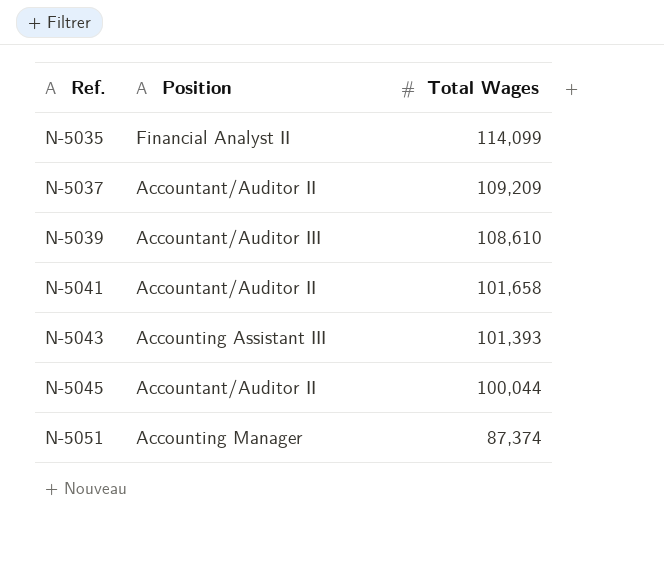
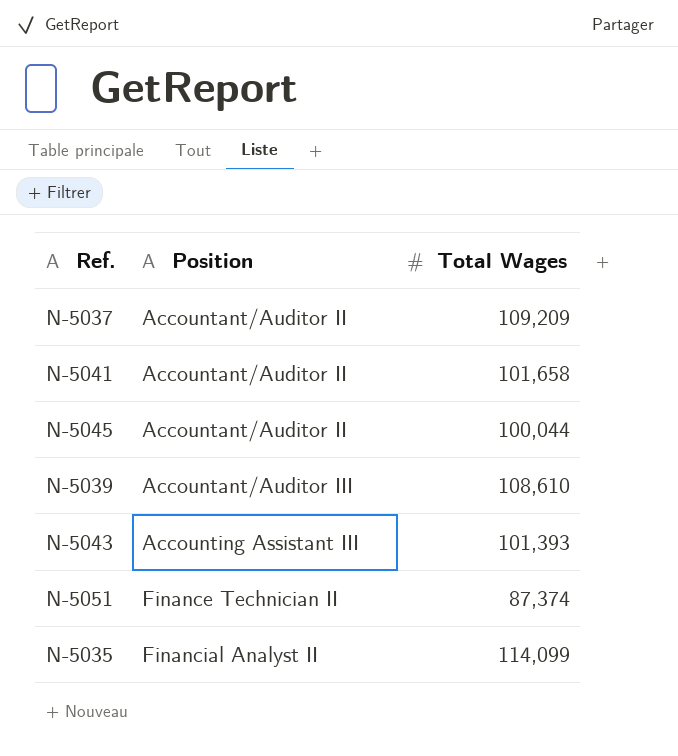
row order: Ref. ascending -> Position ascending
N-5051 | Position: Accounting Manager -> Finance Technician II

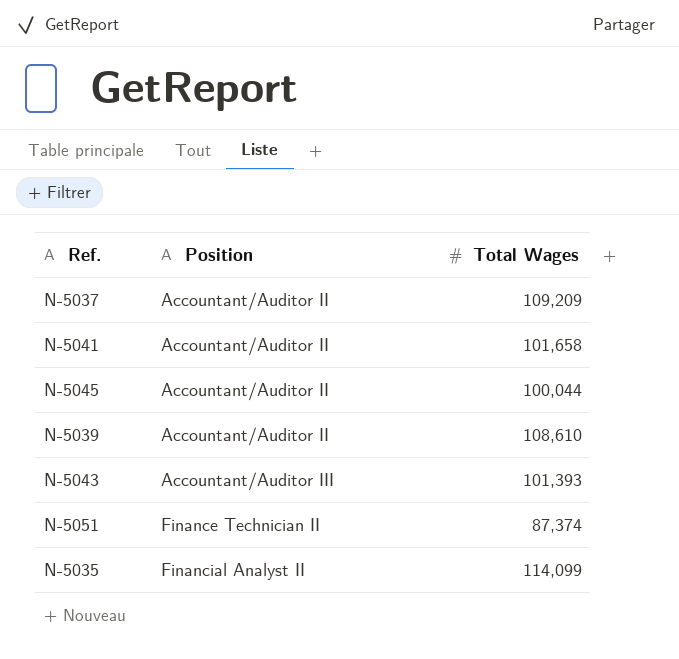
N-5039 | Position: Accountant/Auditor III -> Accountant/Auditor II
N-5043 | Position: Accounting Assistant III -> Accountant/Auditor III

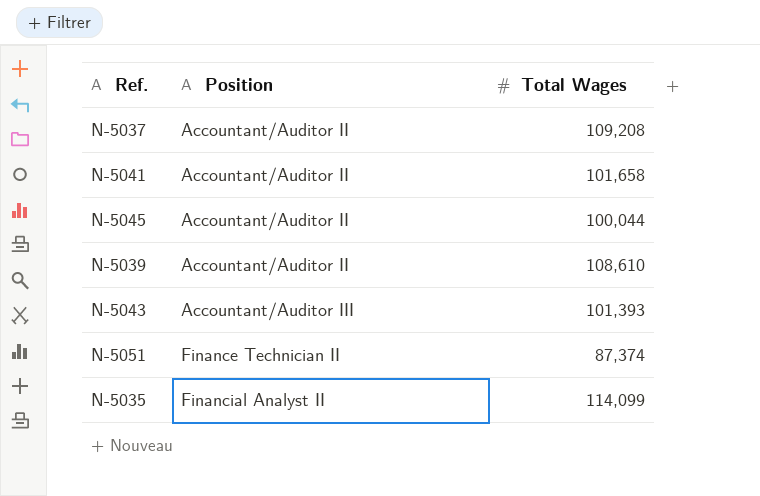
N-5037 | Total Wages: 109,209 -> 109,208

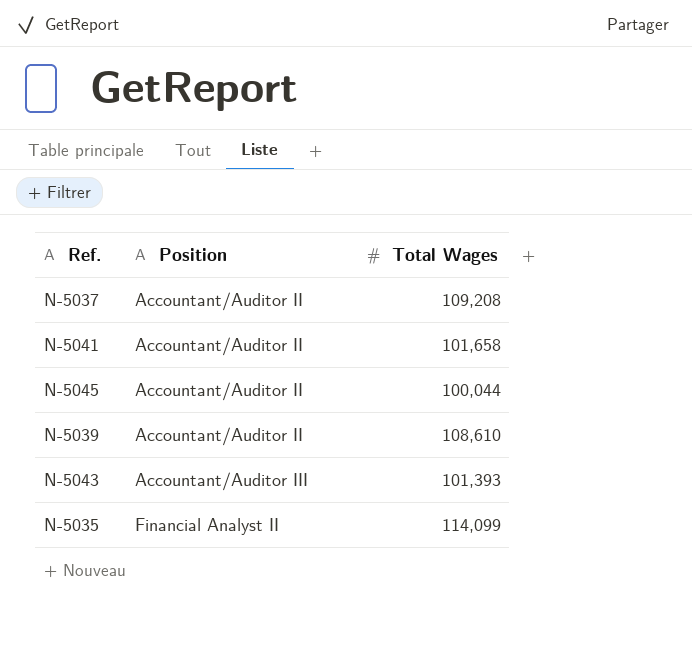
row N-5051: Finance Technician II | 87,374 -> none

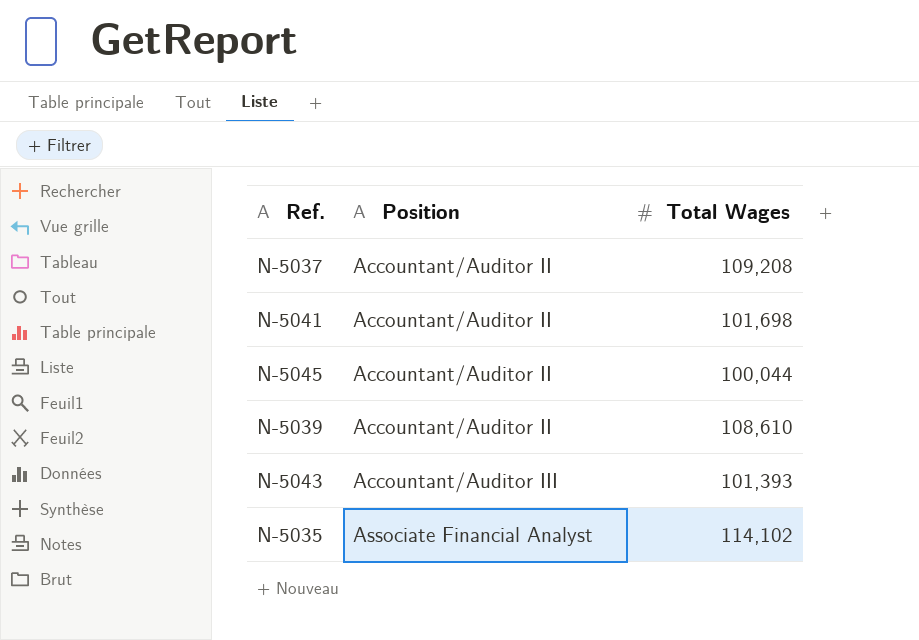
N-5041 | Total Wages: 101,658 -> 101,698
N-5035 | Position: Financial Analyst II -> Associate Financial Analyst
N-5035 | Total Wages: 114,099 -> 114,102

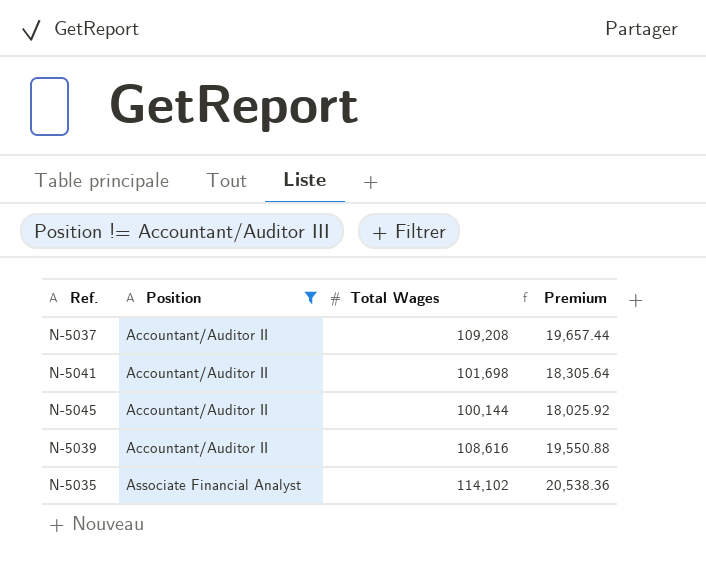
filter: none -> Position != Accountant/Auditor III
column Premium | formula: none -> [Total Wages] * 0.18
N-5045 | Total Wages: 100,044 -> 100,144
N-5039 | Total Wages: 108,610 -> 108,616

